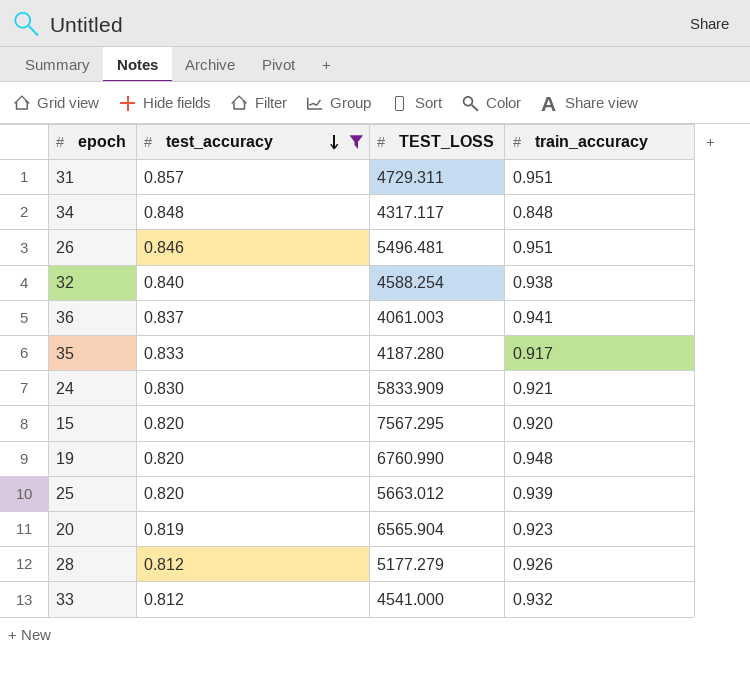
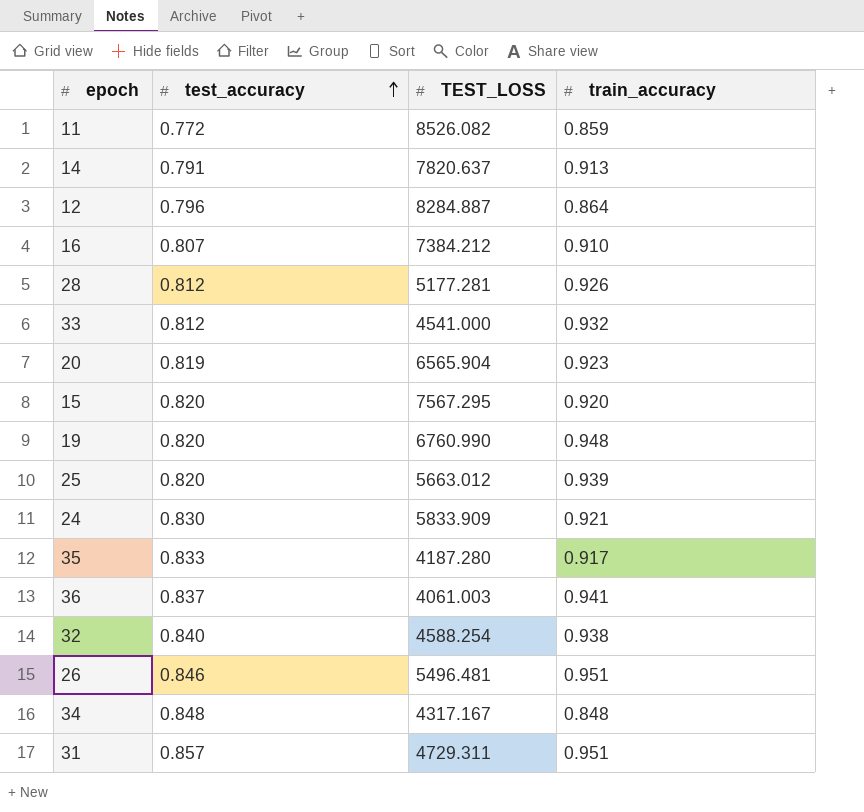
filter: test_accuracy >= 0.812 -> none
row order: test_accuracy descending -> test_accuracy ascending
28 | TEST_LOSS: 5177.279 -> 5177.281
34 | TEST_LOSS: 4317.117 -> 4317.167

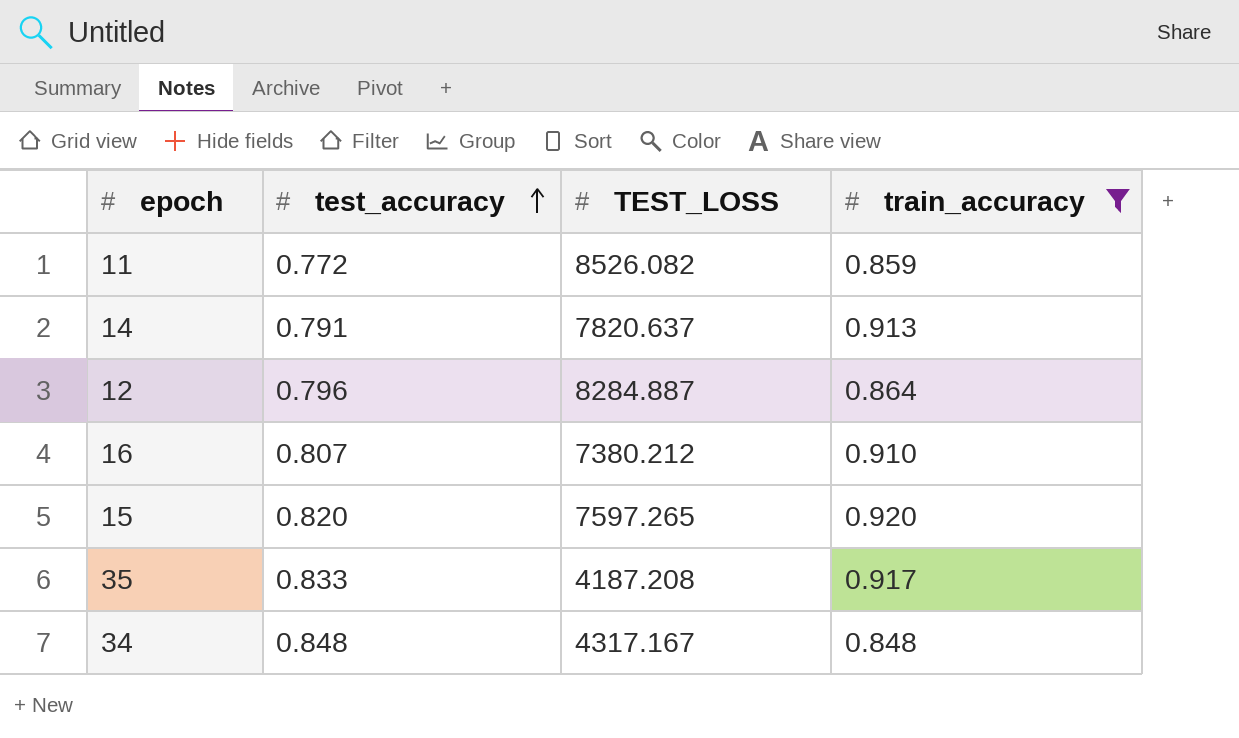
filter: none -> train_accuracy <= 0.920
16 | TEST_LOSS: 7384.212 -> 7380.212
15 | TEST_LOSS: 7567.295 -> 7597.265
35 | TEST_LOSS: 4187.280 -> 4187.208

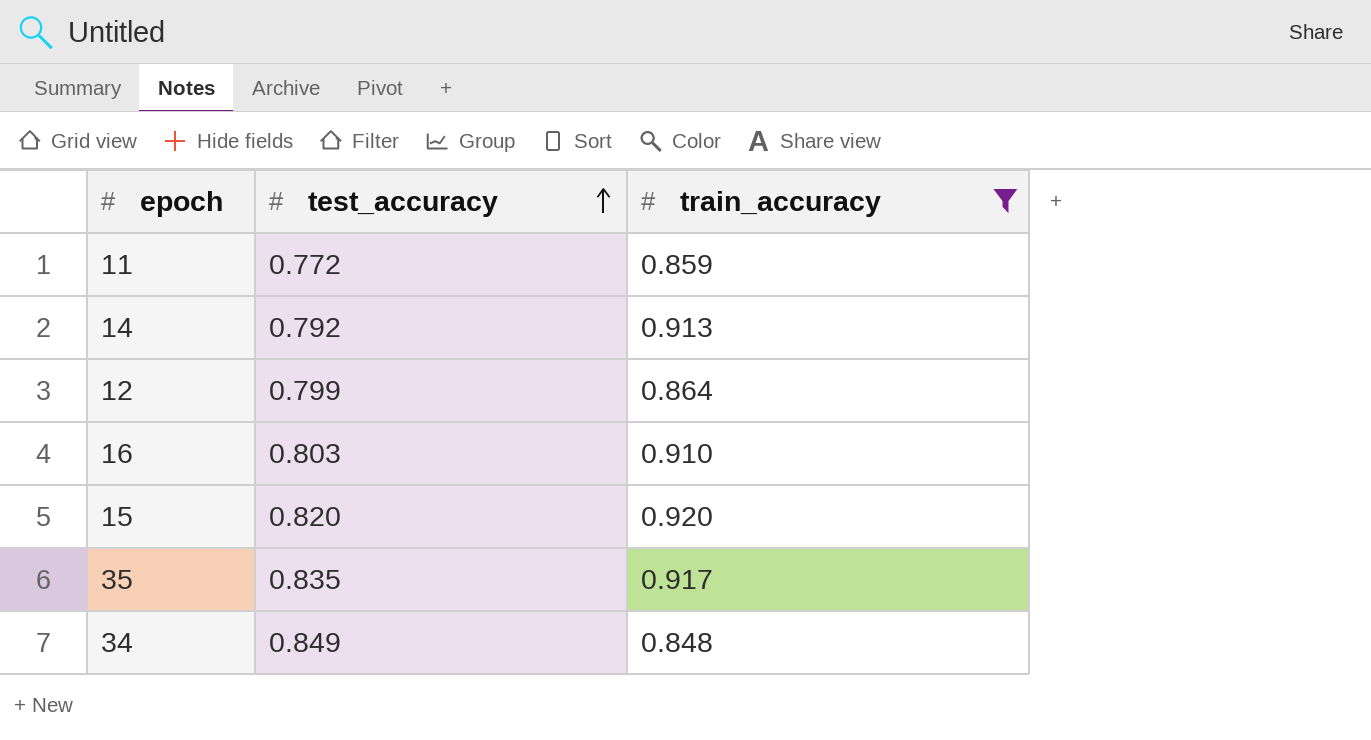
column TEST_LOSS | position: 3 -> none
14 | test_accuracy: 0.791 -> 0.792
12 | test_accuracy: 0.796 -> 0.799
16 | test_accuracy: 0.807 -> 0.803
35 | test_accuracy: 0.833 -> 0.835
34 | test_accuracy: 0.848 -> 0.849

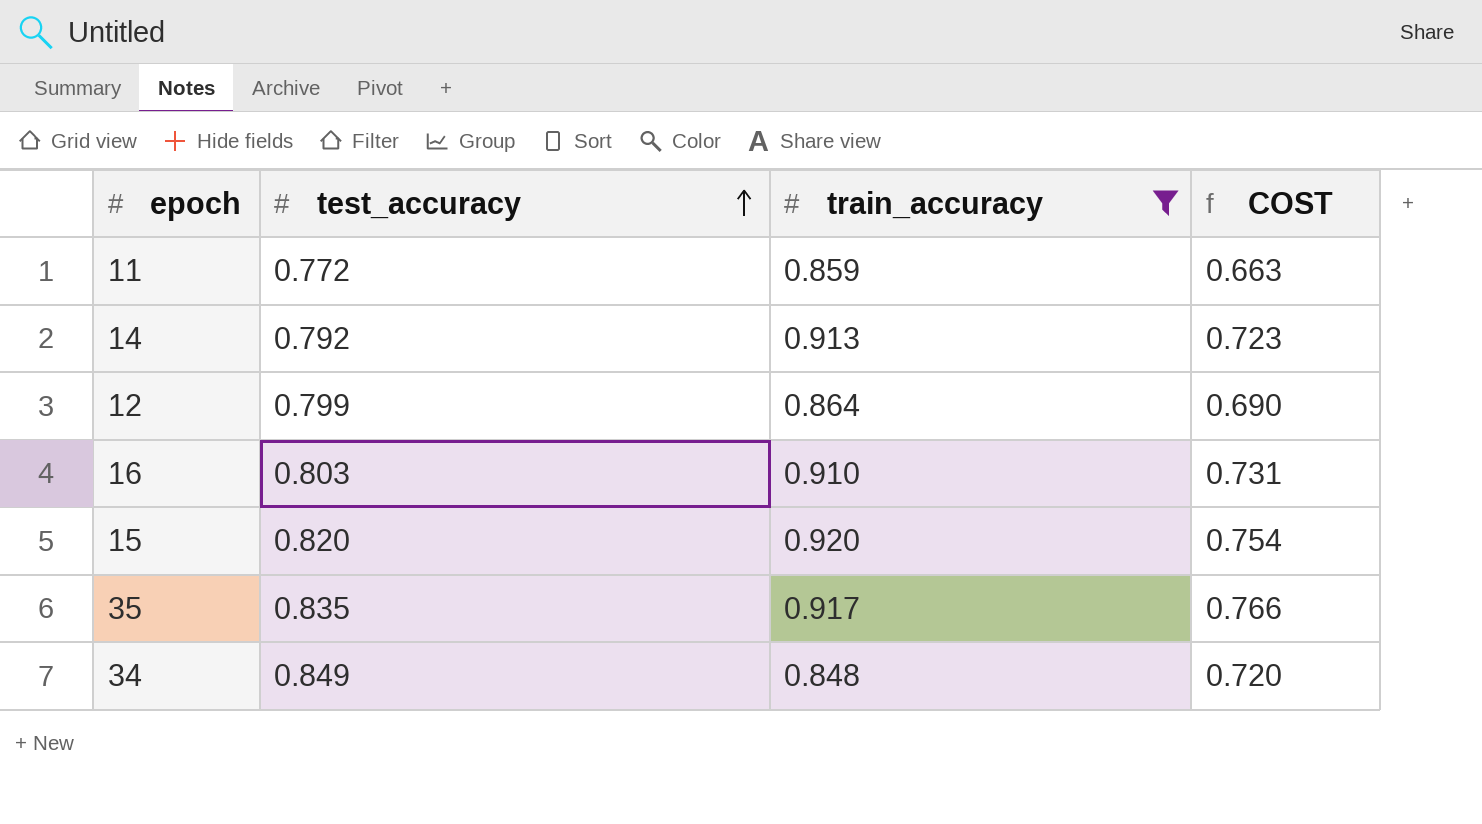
column COST | formula: none -> [test_accuracy] * [train_accuracy]

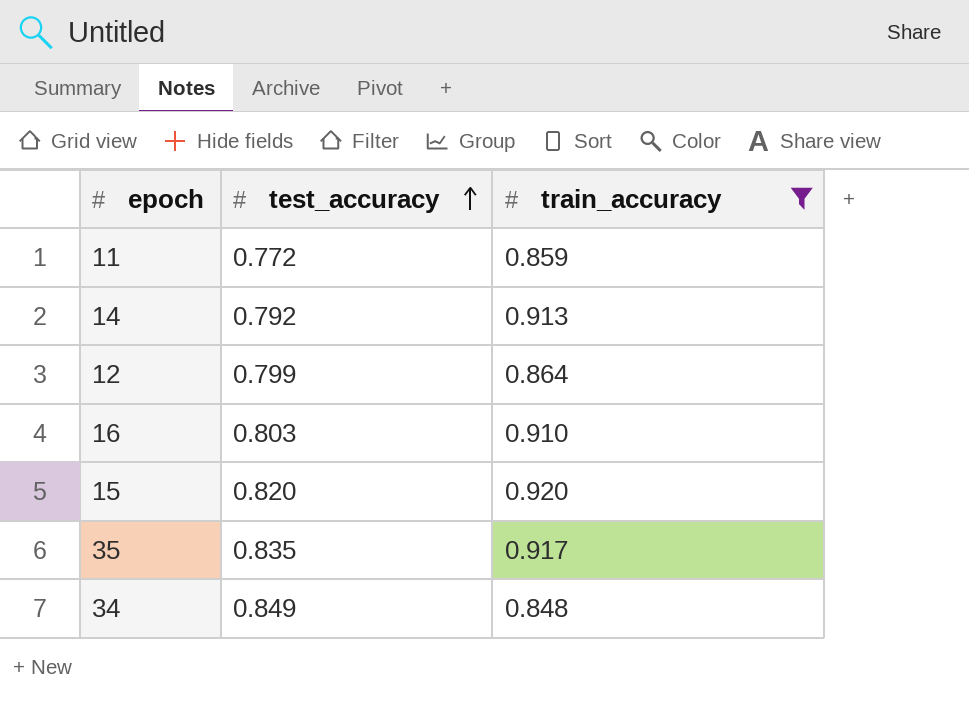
column COST | formula: [test_accuracy] * [train_accuracy] -> none

